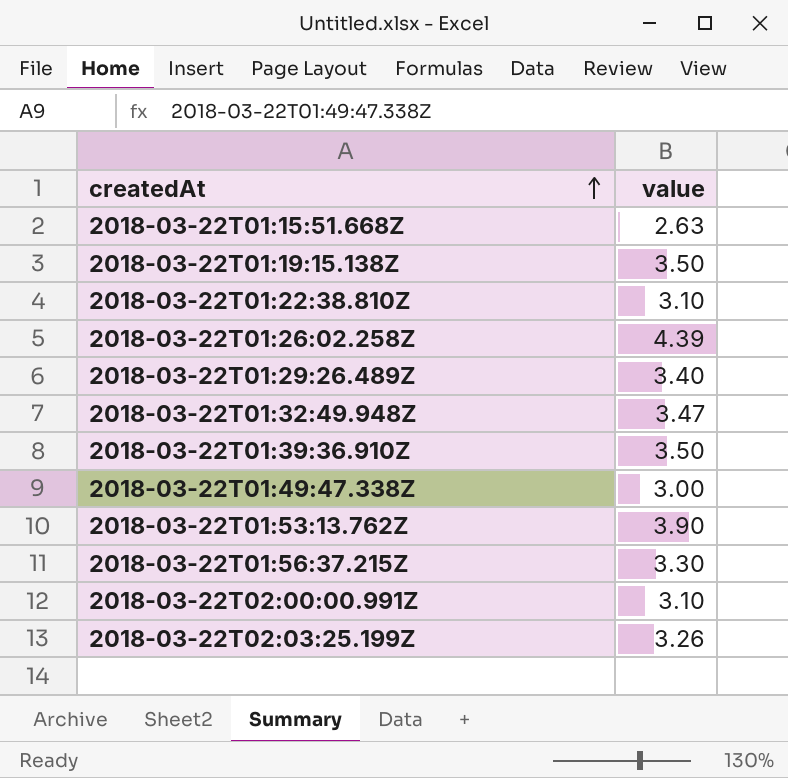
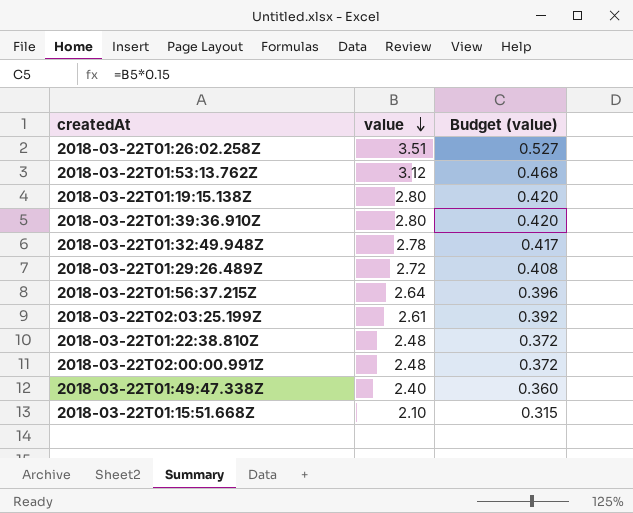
row order: createdAt ascending -> value descending
column Budget (value) | formula: none -> [value] * 0.15
2018-03-22T01:26:02.258Z | value: 4.39 -> 3.51
2018-03-22T01:53:13.762Z | value: 3.90 -> 3.12
2018-03-22T01:19:15.138Z | value: 3.50 -> 2.80
2018-03-22T01:39:36.910Z | value: 3.50 -> 2.80
2018-03-22T01:32:49.948Z | value: 3.47 -> 2.78
2018-03-22T01:29:26.489Z | value: 3.40 -> 2.72
2018-03-22T01:56:37.215Z | value: 3.30 -> 2.64
2018-03-22T02:03:25.199Z | value: 3.26 -> 2.61
2018-03-22T01:22:38.810Z | value: 3.10 -> 2.48
2018-03-22T02:00:00.991Z | value: 3.10 -> 2.48
2018-03-22T01:49:47.338Z | value: 3.00 -> 2.40
2018-03-22T01:15:51.668Z | value: 2.63 -> 2.10

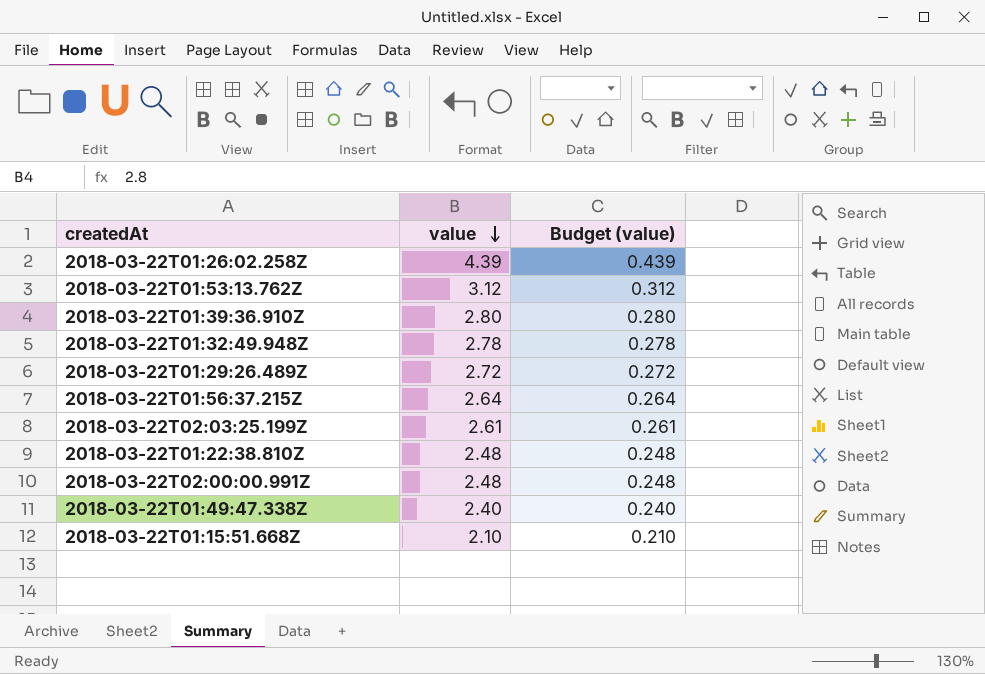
column Budget (value) | formula: [value] * 0.15 -> [value] * 0.1
row 2018-03-22T01:19:15.138Z: 2.80 | 0.420 -> none
2018-03-22T01:26:02.258Z | value: 3.51 -> 4.39

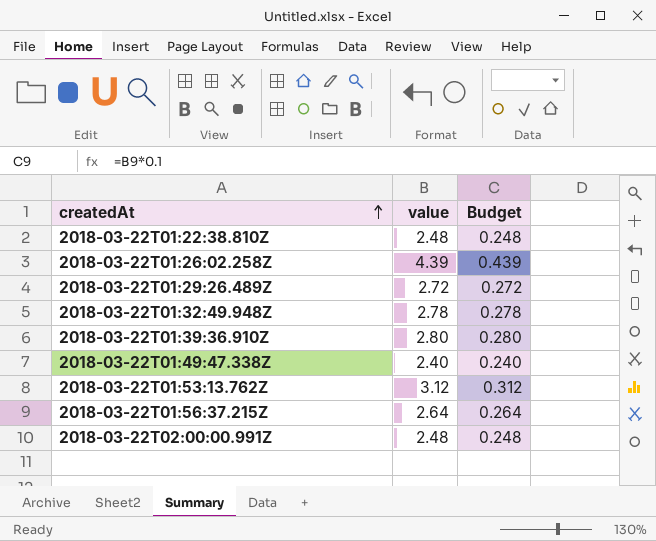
row order: value descending -> createdAt ascending
column name: Budget (value) -> Budget
row 2018-03-22T02:03:25.199Z: 2.61 | 0.261 -> none
row 2018-03-22T01:15:51.668Z: 2.10 | 0.210 -> none

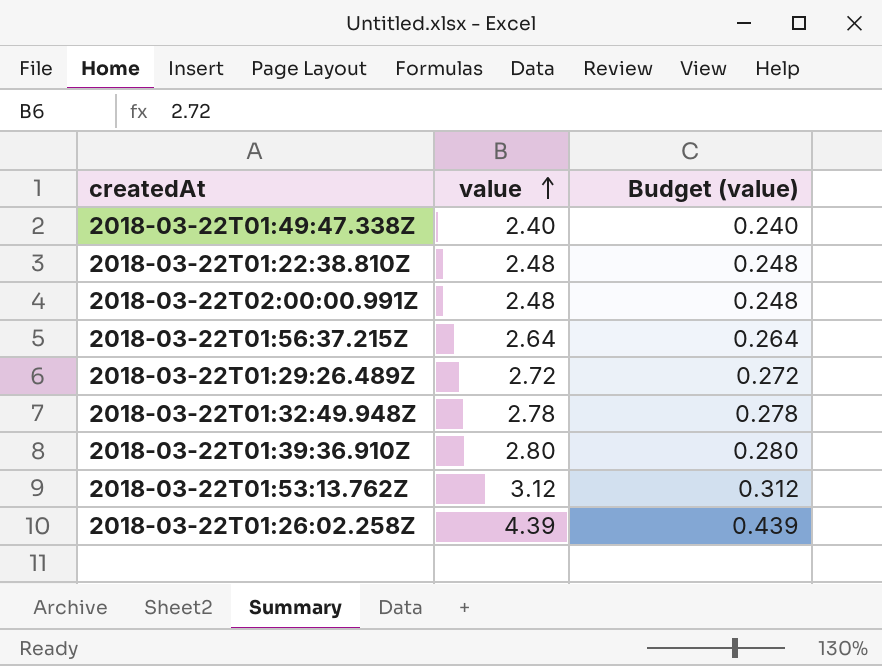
row order: createdAt ascending -> value ascending
column name: Budget -> Budget (value)

